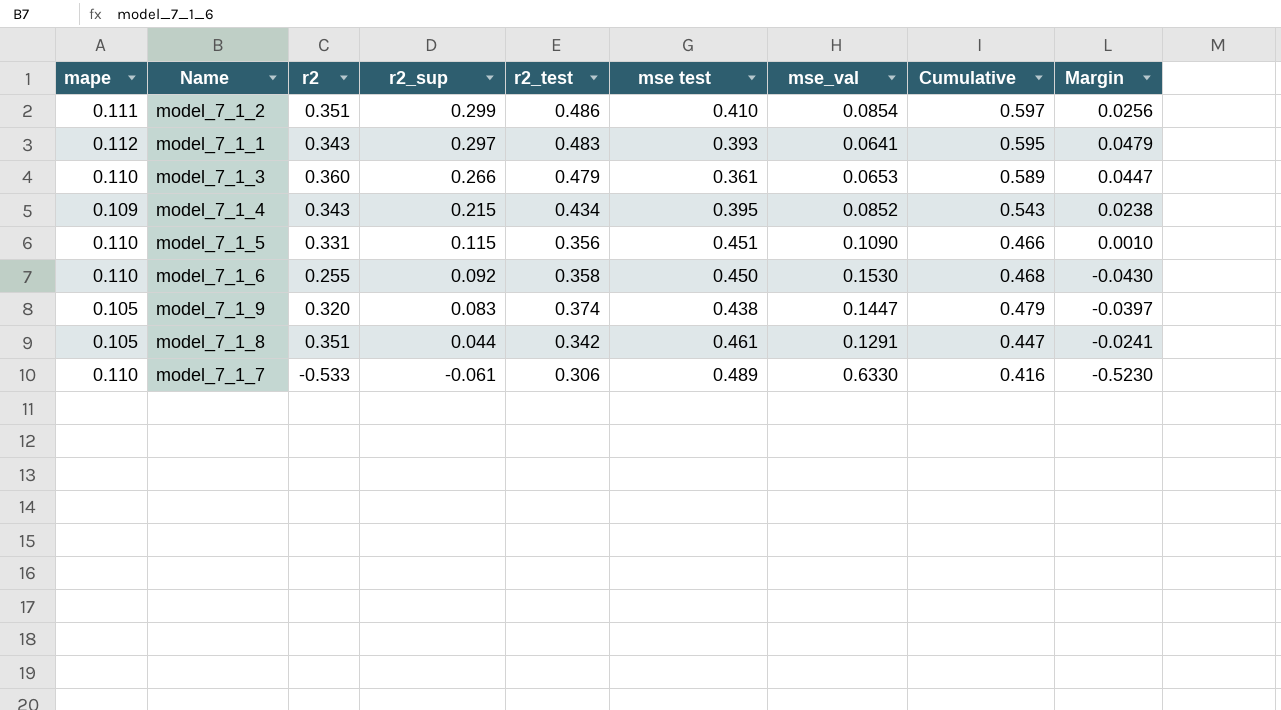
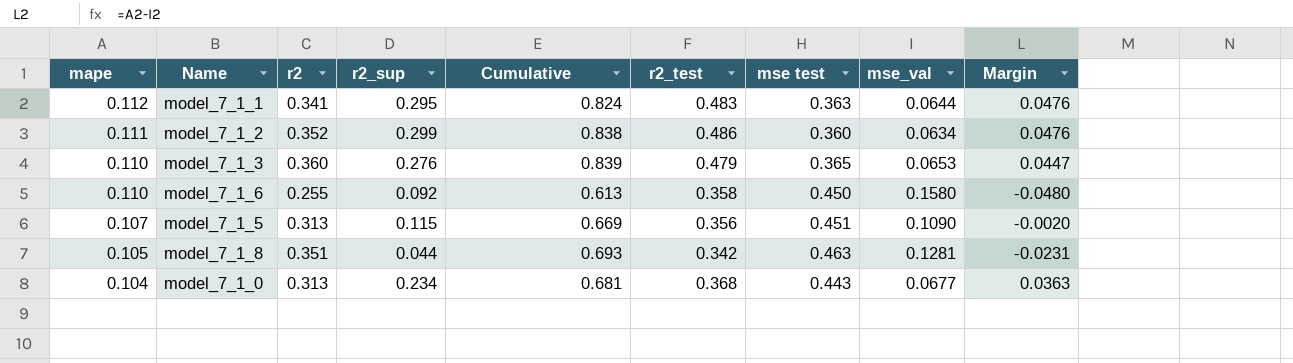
row order: r2_sup descending -> mape descending
column Cumulative | formula: [mape] + [r2_test] -> [r2] + [r2_test]
column Cumulative | position: 8 -> 5
row model_7_1_4: 0.109 | 0.343 | 0.215 | 0.434 | 0.395 | 0.0852 | 0.543 | 0.0238 -> none
row model_7_1_9: 0.105 | 0.320 | 0.083 | 0.374 | 0.438 | 0.1447 | 0.479 | -0.0397 -> none
row model_7_1_7: 0.110 | -0.533 | -0.061 | 0.306 | 0.489 | 0.6330 | 0.416 | -0.5230 -> none
model_7_1_1 | r2: 0.343 -> 0.341
model_7_1_1 | r2_sup: 0.297 -> 0.295
model_7_1_1 | mse test: 0.393 -> 0.363
model_7_1_1 | mse_val: 0.0641 -> 0.0644
model_7_1_1 | Margin: 0.0479 -> 0.0476
model_7_1_2 | r2: 0.351 -> 0.352
model_7_1_2 | mse test: 0.410 -> 0.360
model_7_1_2 | mse_val: 0.0854 -> 0.0634
model_7_1_2 | Margin: 0.0256 -> 0.0476
model_7_1_3 | r2_sup: 0.266 -> 0.276
model_7_1_3 | mse test: 0.361 -> 0.365
model_7_1_6 | mse_val: 0.1530 -> 0.1580
model_7_1_6 | Margin: -0.0430 -> -0.0480
model_7_1_5 | mape: 0.110 -> 0.107
model_7_1_5 | r2: 0.331 -> 0.313
model_7_1_5 | Margin: 0.0010 -> -0.0020
model_7_1_8 | mse test: 0.461 -> 0.463
model_7_1_8 | mse_val: 0.1291 -> 0.1281
model_7_1_8 | Margin: -0.0241 -> -0.0231
row model_7_1_0: none -> 0.104 | 0.313 | 0.234 | 0.681 | 0.368 | 0.443 | 0.0677 | 0.0363

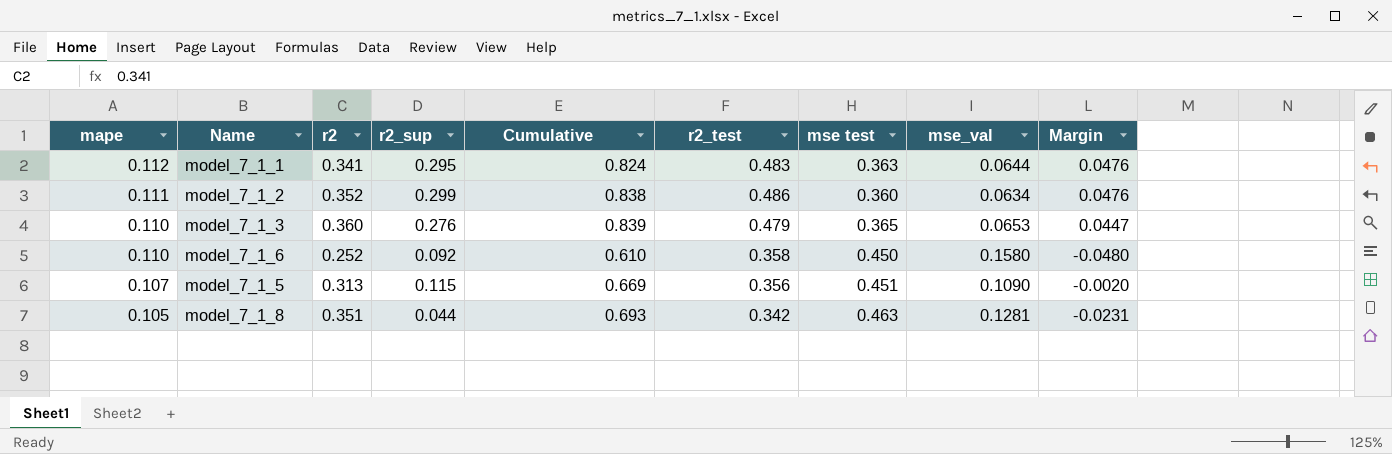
row model_7_1_0: 0.104 | 0.313 | 0.234 | 0.681 | 0.368 | 0.443 | 0.0677 | 0.0363 -> none
model_7_1_6 | r2: 0.255 -> 0.252
model_7_1_6 | Cumulative: 0.613 -> 0.610

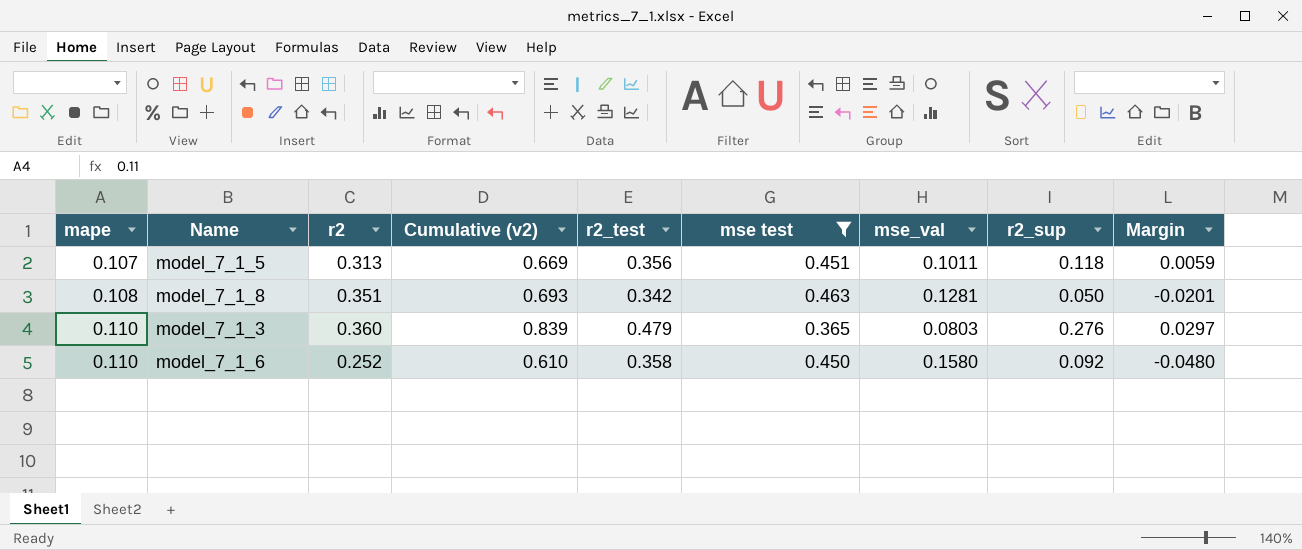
filter: none -> mse test >= 0.365
row order: mape descending -> mape ascending
column name: Cumulative -> Cumulative (v2)
column r2_sup | position: 4 -> 8
model_7_1_5 | mse_val: 0.1090 -> 0.1011
model_7_1_5 | r2_sup: 0.115 -> 0.118
model_7_1_5 | Margin: -0.0020 -> 0.0059
model_7_1_8 | mape: 0.105 -> 0.108
model_7_1_8 | r2_sup: 0.044 -> 0.050
model_7_1_8 | Margin: -0.0231 -> -0.0201
model_7_1_3 | mse_val: 0.0653 -> 0.0803
model_7_1_3 | Margin: 0.0447 -> 0.0297

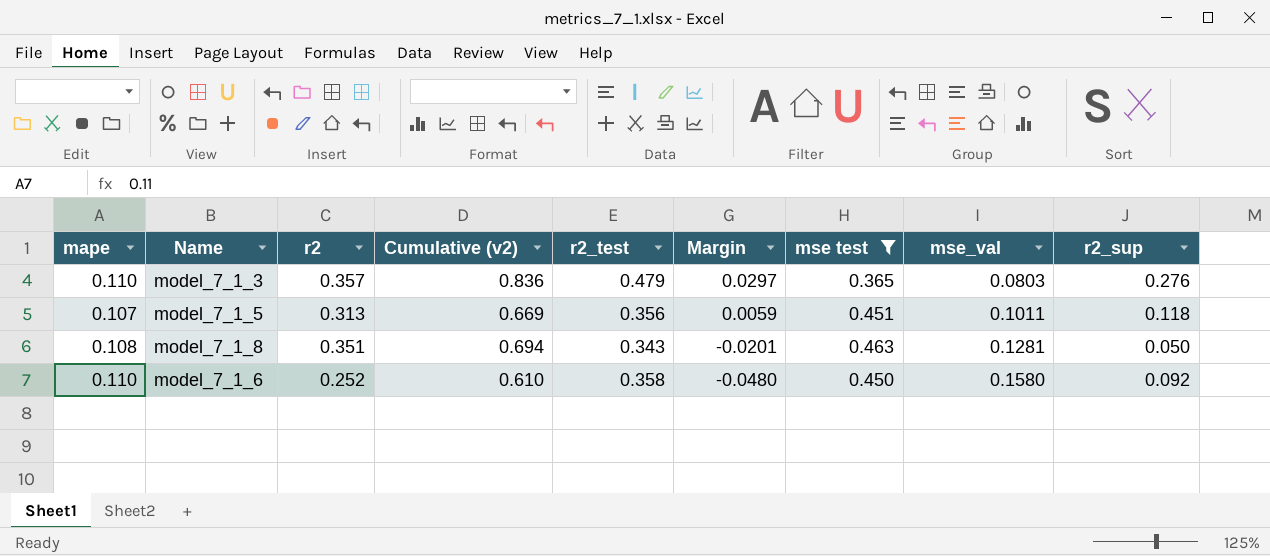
row order: mape ascending -> Margin descending
column Margin | position: 9 -> 6
model_7_1_3 | r2: 0.360 -> 0.357
model_7_1_3 | Cumulative (v2): 0.839 -> 0.836
model_7_1_8 | Cumulative (v2): 0.693 -> 0.694
model_7_1_8 | r2_test: 0.342 -> 0.343

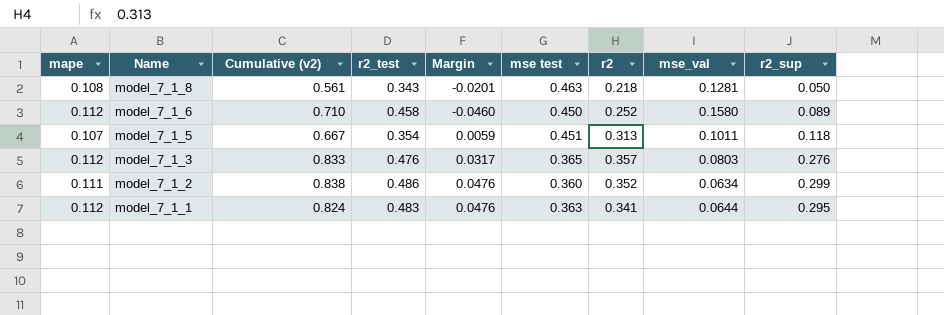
filter: mse test >= 0.365 -> none
row order: Margin descending -> Name descending
column r2 | position: 3 -> 7
model_7_1_8 | Cumulative (v2): 0.694 -> 0.561
model_7_1_8 | r2: 0.351 -> 0.218
model_7_1_6 | mape: 0.110 -> 0.112
model_7_1_6 | Cumulative (v2): 0.610 -> 0.710
model_7_1_6 | r2_test: 0.358 -> 0.458
model_7_1_6 | Margin: -0.0480 -> -0.0460
model_7_1_6 | r2_sup: 0.092 -> 0.089
model_7_1_5 | Cumulative (v2): 0.669 -> 0.667
model_7_1_5 | r2_test: 0.356 -> 0.354
model_7_1_3 | mape: 0.110 -> 0.112
model_7_1_3 | Cumulative (v2): 0.836 -> 0.833
model_7_1_3 | r2_test: 0.479 -> 0.476
model_7_1_3 | Margin: 0.0297 -> 0.0317

